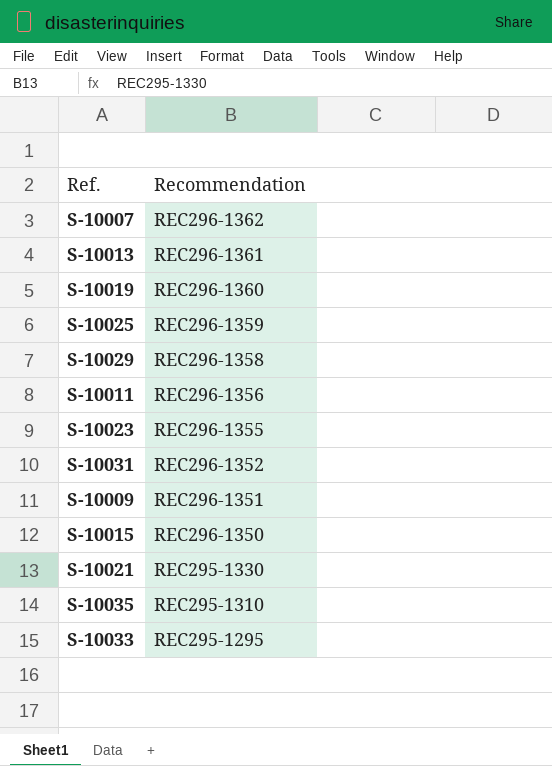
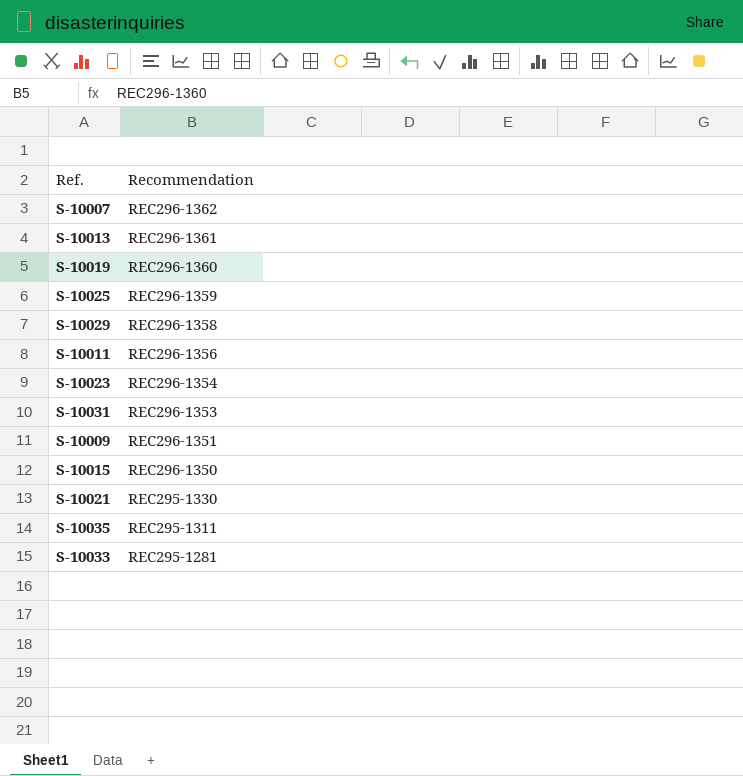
S-10023 | Recommendation: REC296-1355 -> REC296-1354
S-10031 | Recommendation: REC296-1352 -> REC296-1353
S-10035 | Recommendation: REC295-1310 -> REC295-1311
S-10033 | Recommendation: REC295-1295 -> REC295-1281

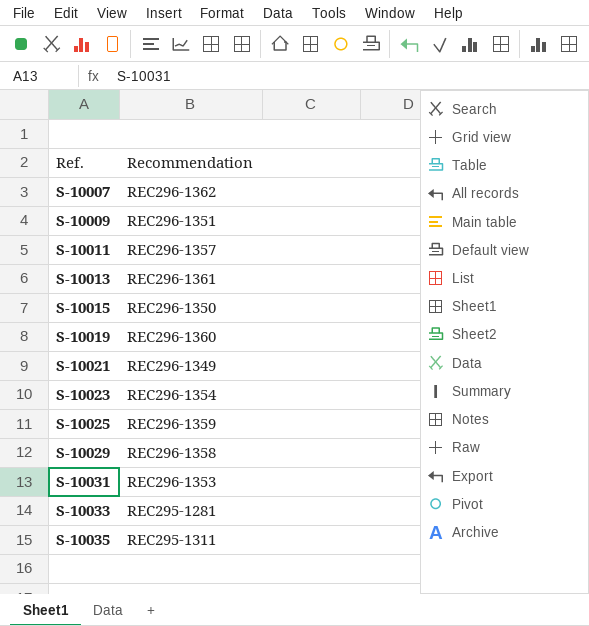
row order: Recommendation descending -> Ref. ascending
S-10011 | Recommendation: REC296-1356 -> REC296-1357
S-10021 | Recommendation: REC295-1330 -> REC296-1349

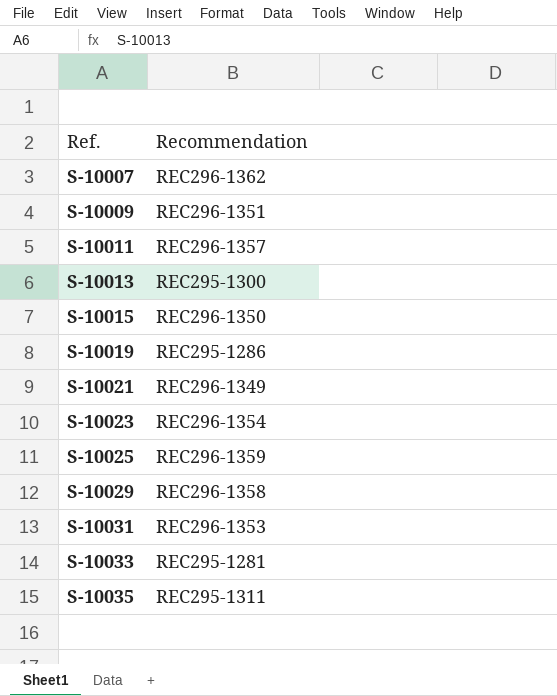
S-10013 | Recommendation: REC296-1361 -> REC295-1300
S-10019 | Recommendation: REC296-1360 -> REC295-1286

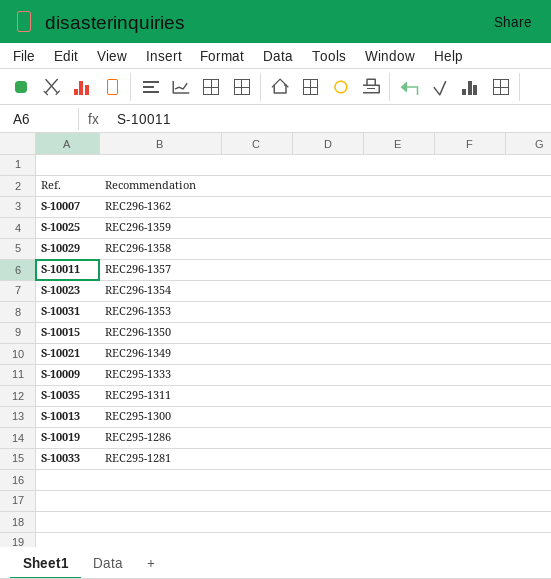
row order: Ref. ascending -> Recommendation descending
S-10009 | Recommendation: REC296-1351 -> REC295-1333

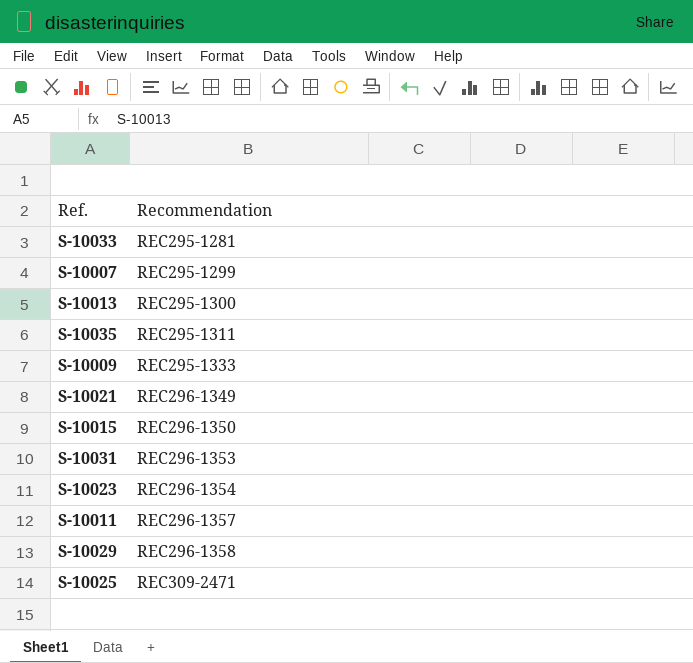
row order: Recommendation descending -> Recommendation ascending
row S-10019: REC295-1286 -> none
S-10007 | Recommendation: REC296-1362 -> REC295-1299
S-10025 | Recommendation: REC296-1359 -> REC309-2471

